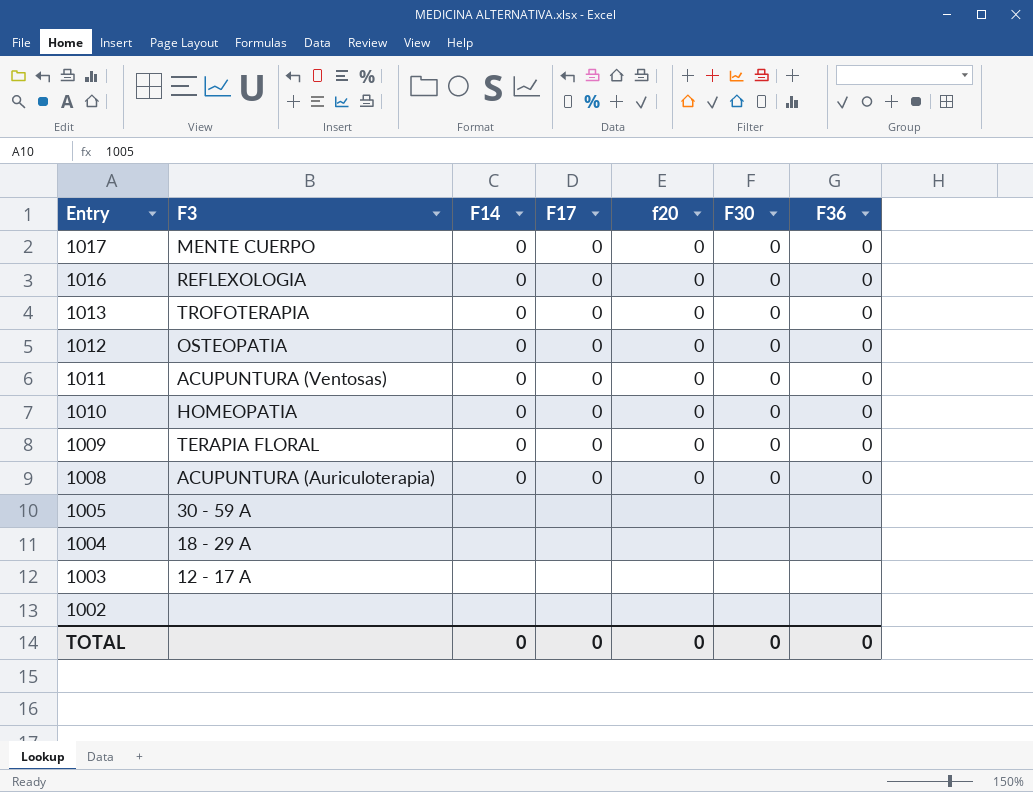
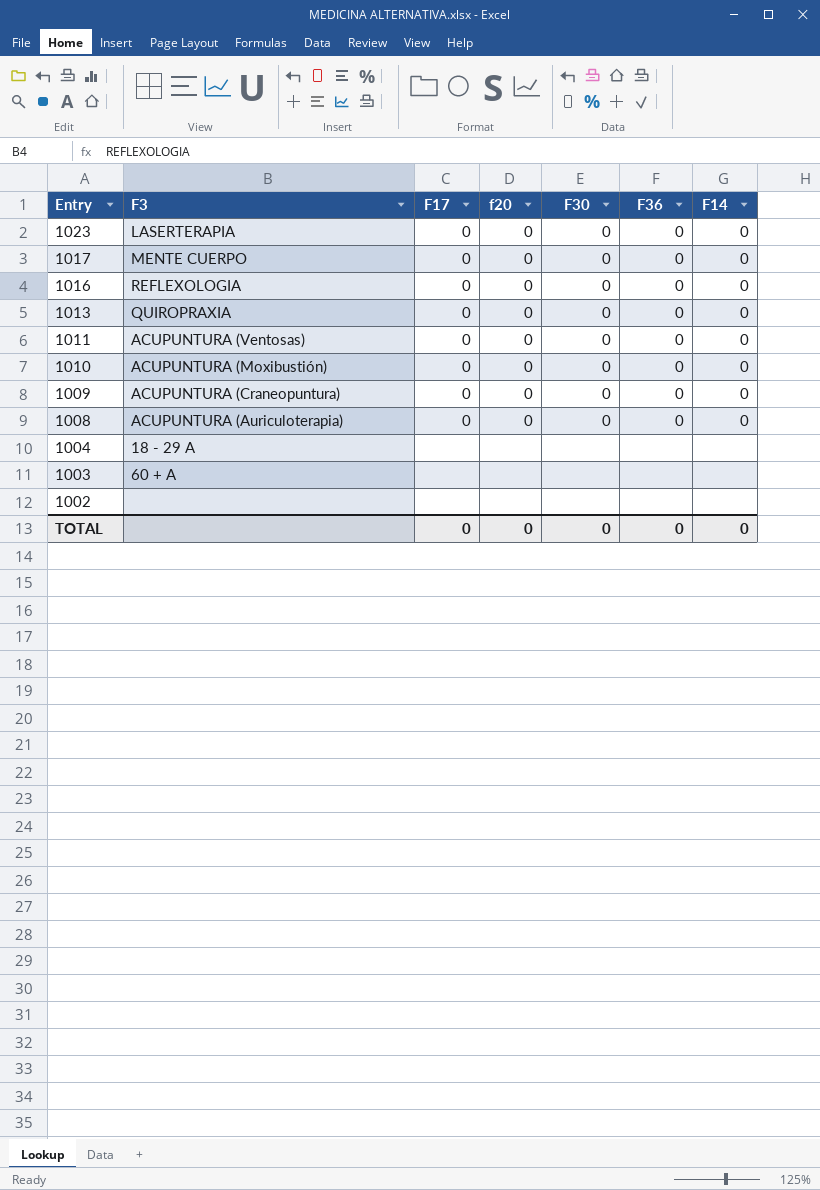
column F14 | position: 3 -> 7
row 1012: OSTEOPATIA | 0 | 0 | 0 | 0 | 0 -> none
row 1005: 30 - 59 A | none | none | none | none | none -> none
row 1023: none -> LASERTERAPIA | 0 | 0 | 0 | 0 | 0
1013 | F3: TROFOTERAPIA -> QUIROPRAXIA
1010 | F3: HOMEOPATIA -> ACUPUNTURA (Moxibustión)
1009 | F3: TERAPIA FLORAL -> ACUPUNTURA (Craneopuntura)
1003 | F3: 12 - 17 A -> 60 + A

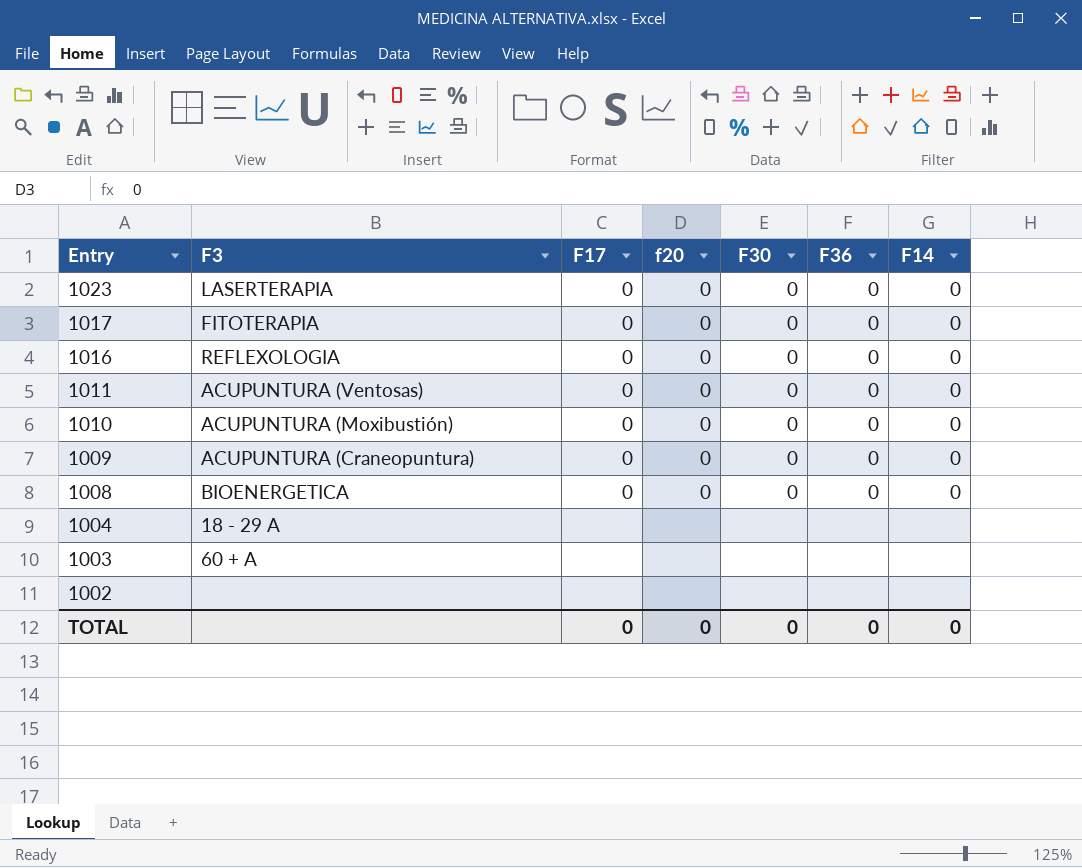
row 1013: QUIROPRAXIA | 0 | 0 | 0 | 0 | 0 -> none
1017 | F3: MENTE CUERPO -> FITOTERAPIA
1008 | F3: ACUPUNTURA (Auriculoterapia) -> BIOENERGETICA

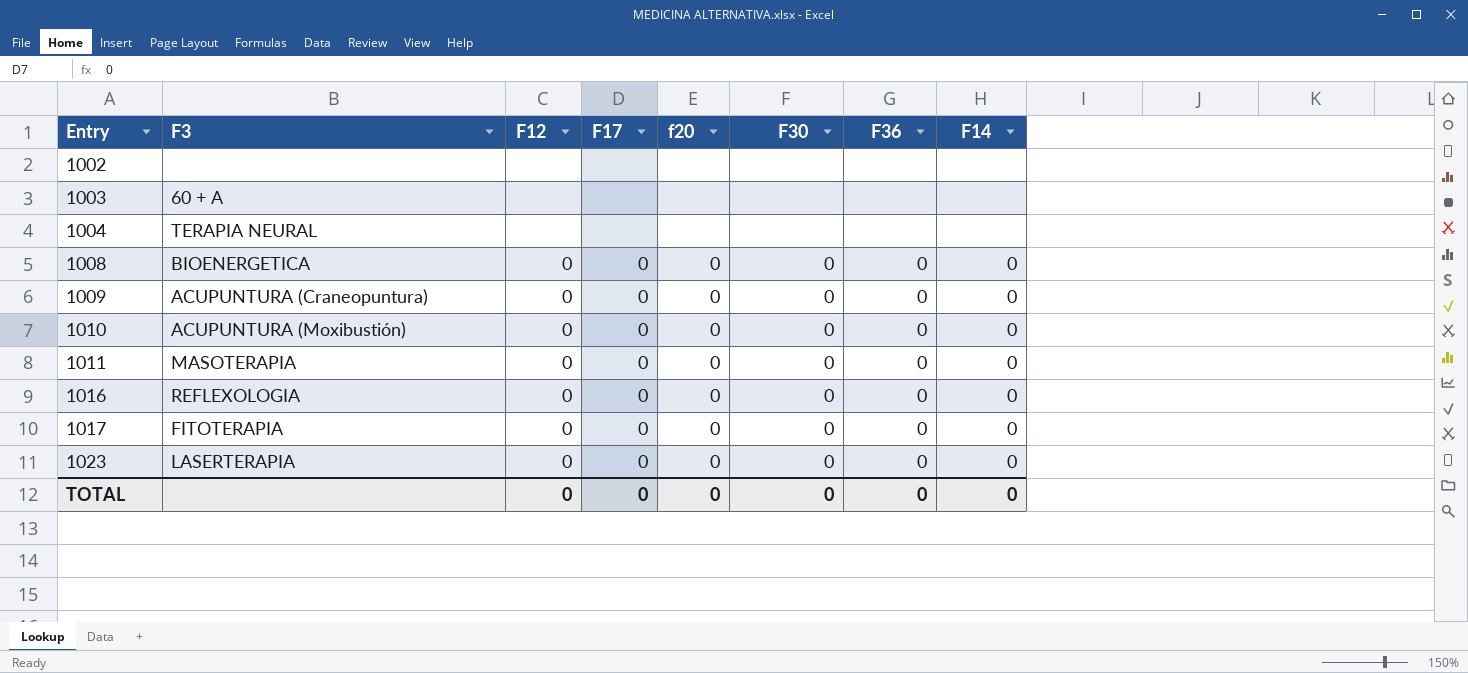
row order: Entry descending -> Entry ascending
column F12 | position: none -> 3
1004 | F3: 18 - 29 A -> TERAPIA NEURAL
1011 | F3: ACUPUNTURA (Ventosas) -> MASOTERAPIA

